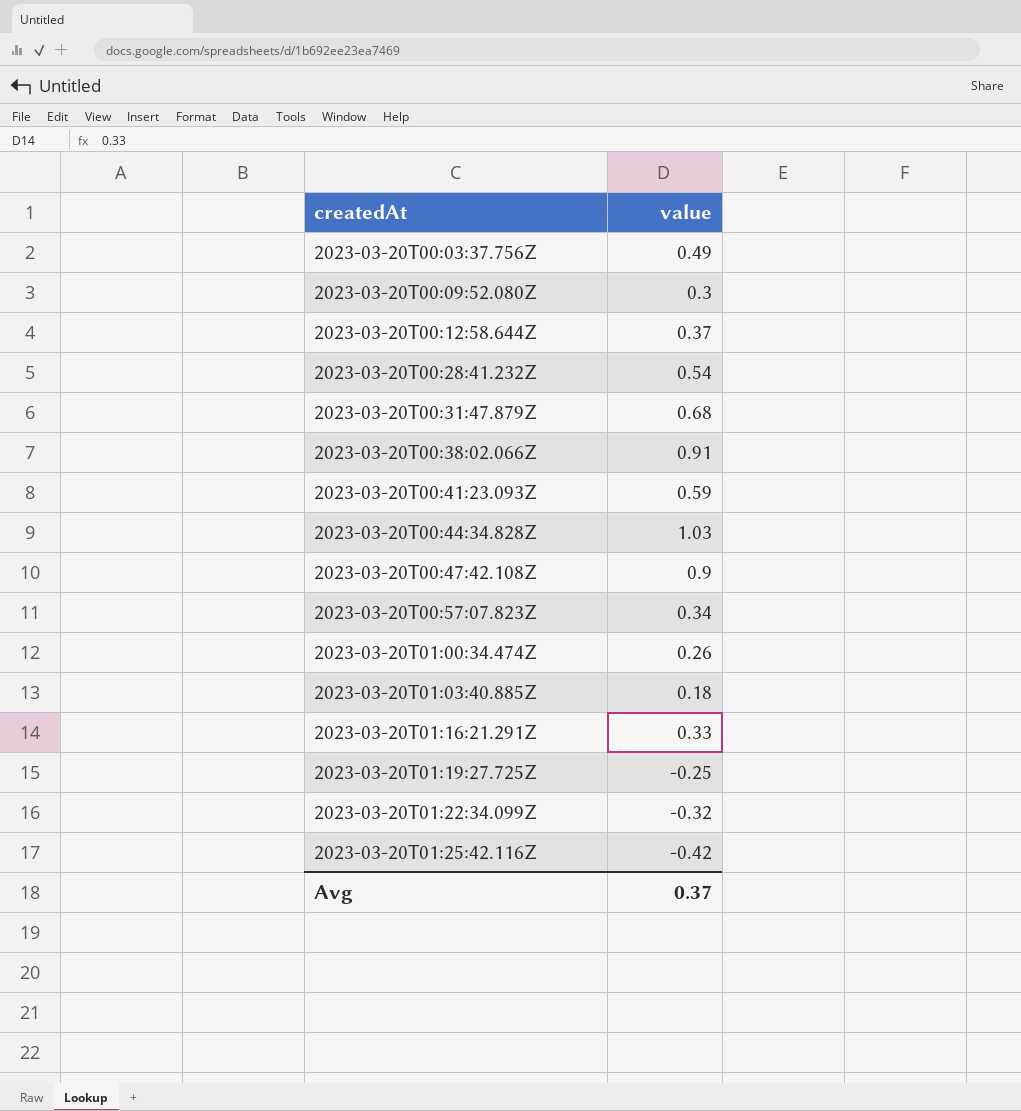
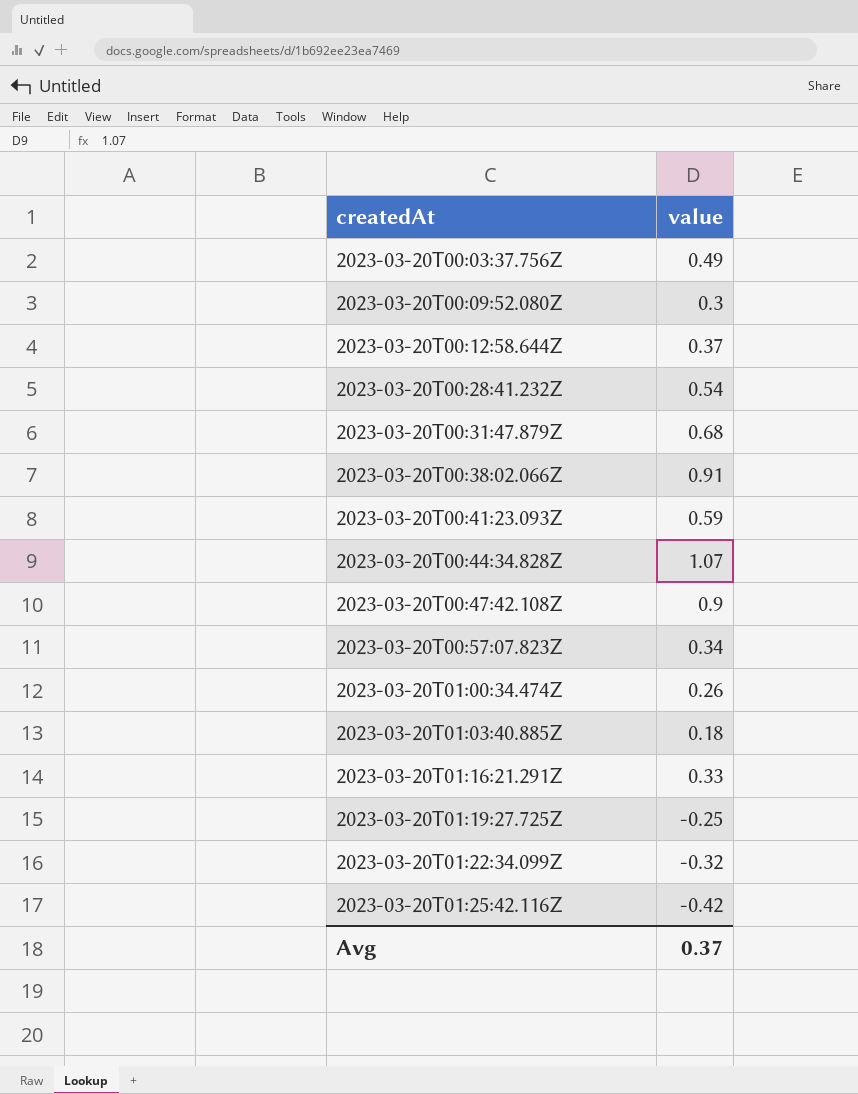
2023-03-20T00:44:34.828Z | value: 1.03 -> 1.07

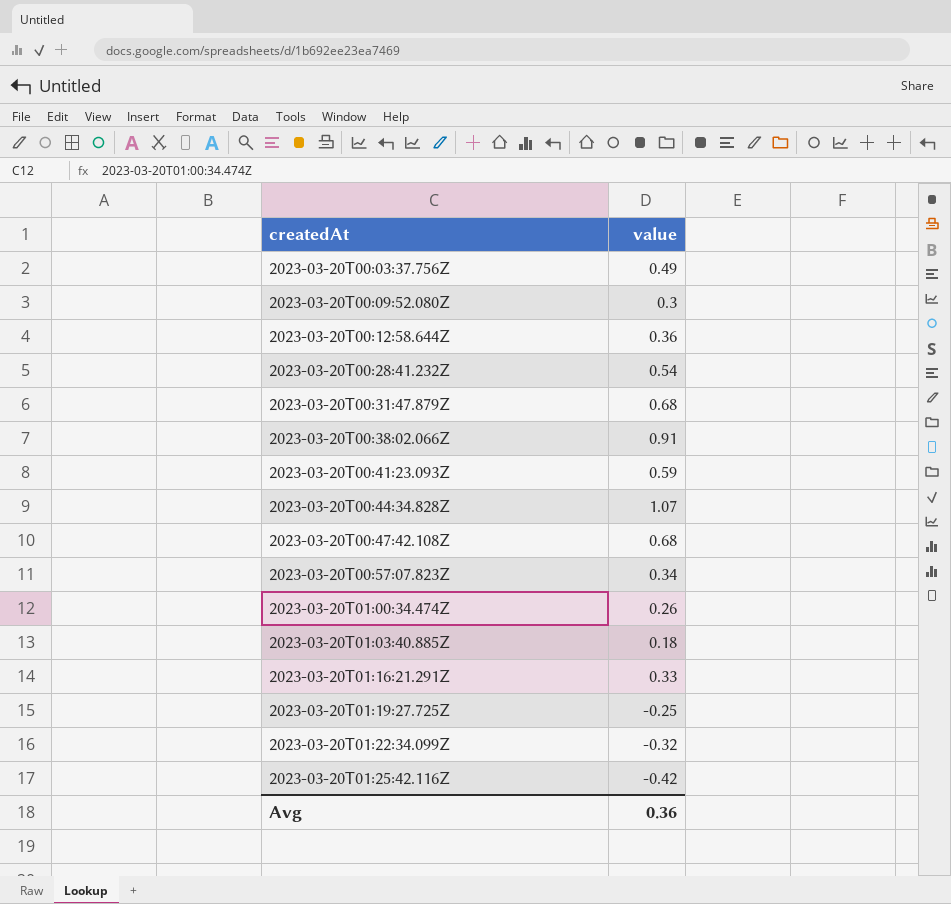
2023-03-20T00:12:58.644Z | value: 0.37 -> 0.36
2023-03-20T00:47:42.108Z | value: 0.9 -> 0.68
Avg | value: 0.37 -> 0.36

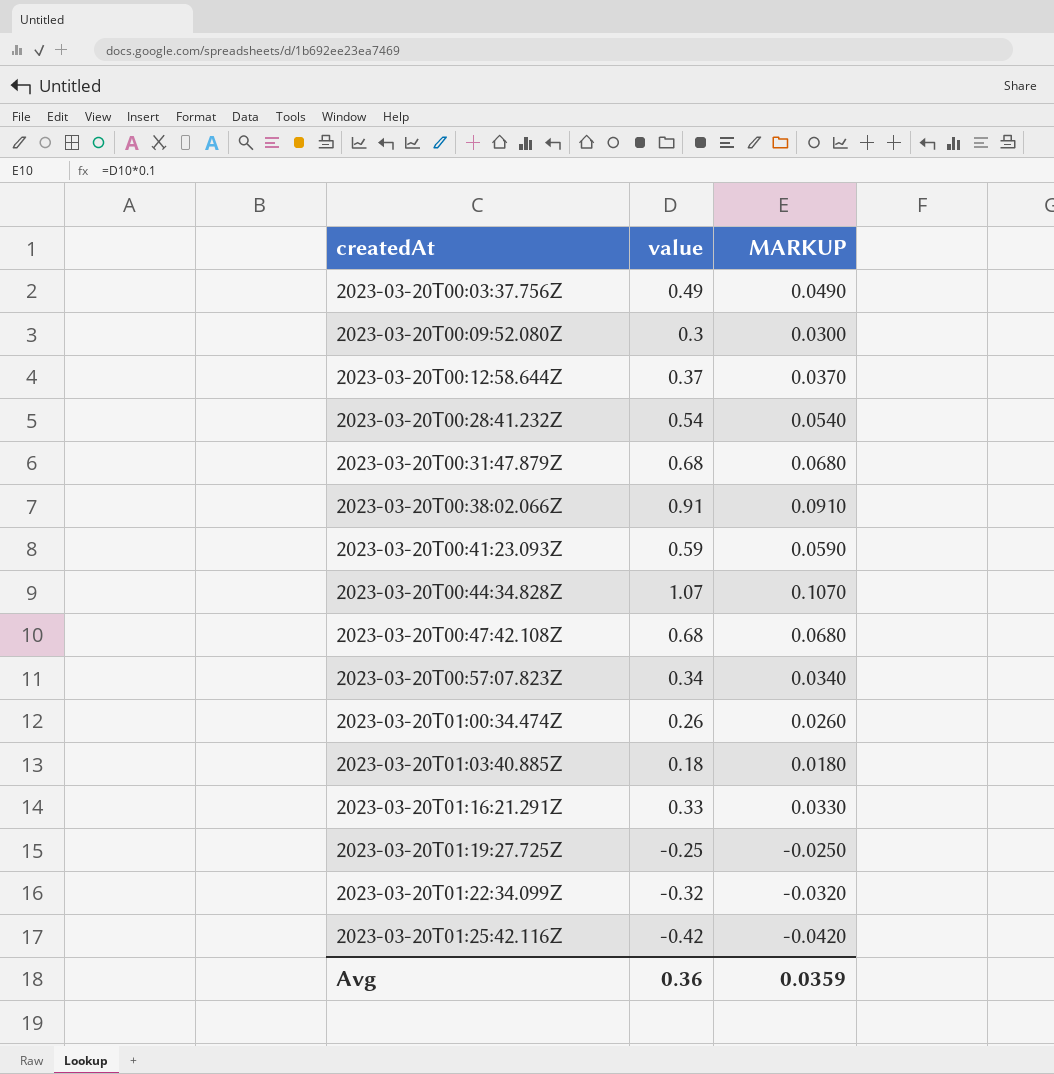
column MARKUP | formula: none -> [value] * 0.1
2023-03-20T00:12:58.644Z | value: 0.36 -> 0.37

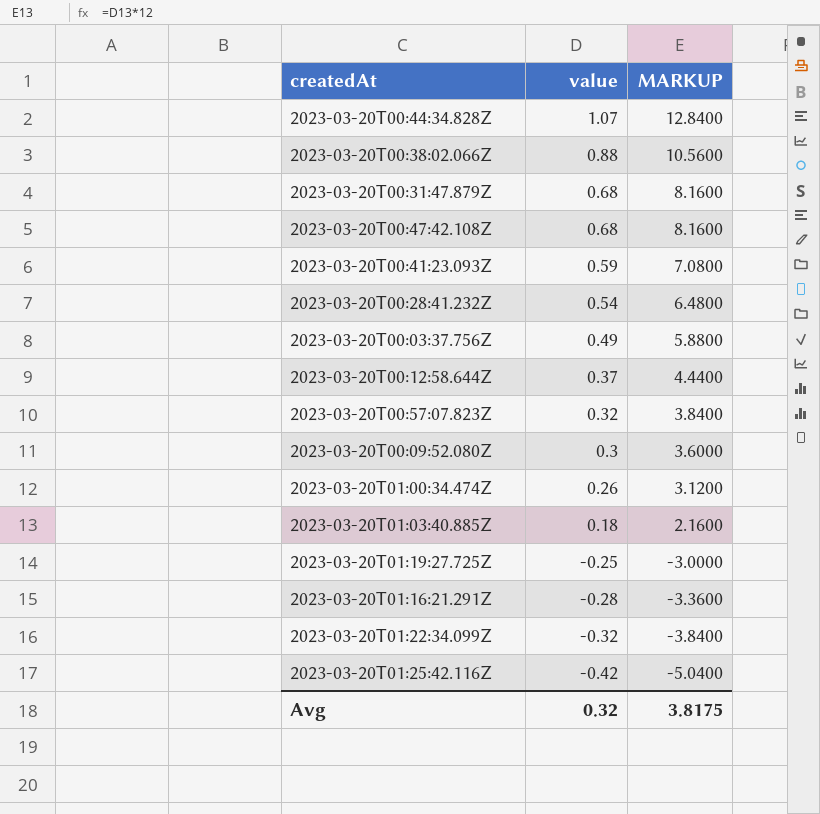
row order: createdAt ascending -> value descending
column MARKUP | formula: [value] * 0.1 -> [value] * 12
2023-03-20T00:38:02.066Z | value: 0.91 -> 0.88
2023-03-20T00:57:07.823Z | value: 0.34 -> 0.32
2023-03-20T01:16:21.291Z | value: 0.33 -> -0.28
Avg | value: 0.36 -> 0.32
Avg | MARKUP: 0.0359 -> 3.8175

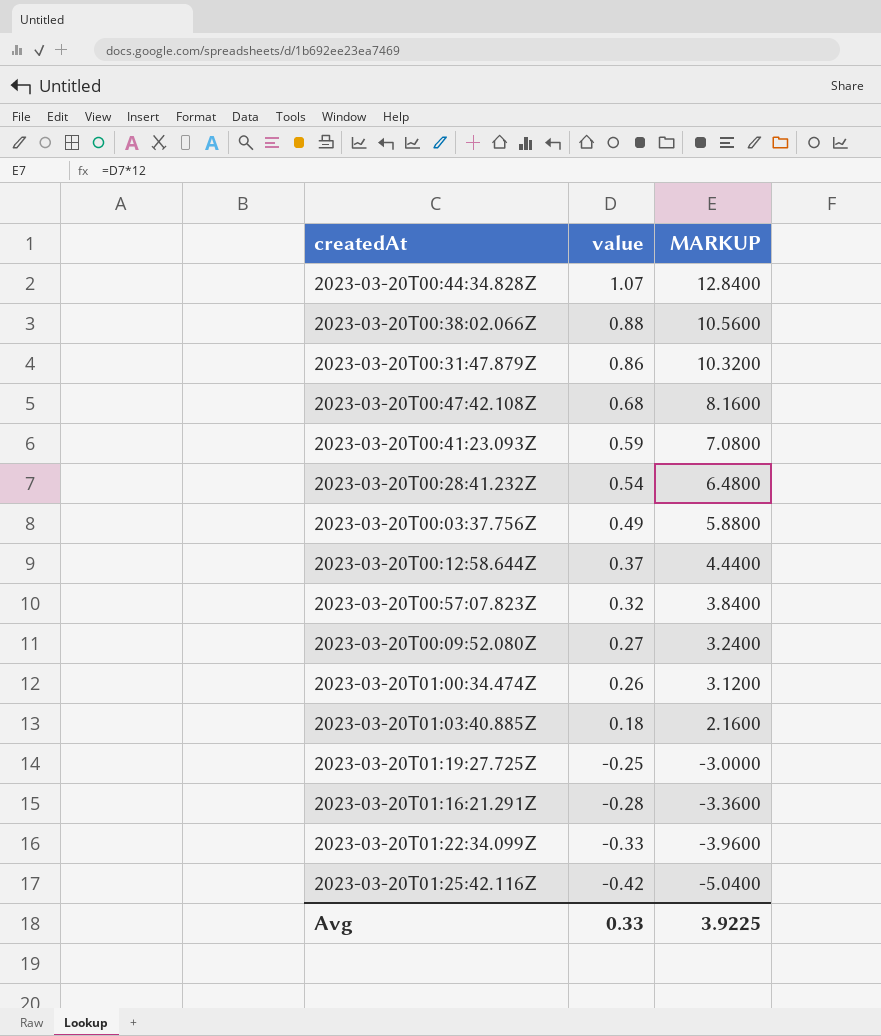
2023-03-20T00:31:47.879Z | value: 0.68 -> 0.86
2023-03-20T00:31:47.879Z | MARKUP: 8.1600 -> 10.3200
2023-03-20T00:09:52.080Z | value: 0.3 -> 0.27
2023-03-20T00:09:52.080Z | MARKUP: 3.6000 -> 3.2400
2023-03-20T01:22:34.099Z | value: -0.32 -> -0.33
2023-03-20T01:22:34.099Z | MARKUP: -3.8400 -> -3.9600
Avg | value: 0.32 -> 0.33
Avg | MARKUP: 3.8175 -> 3.9225

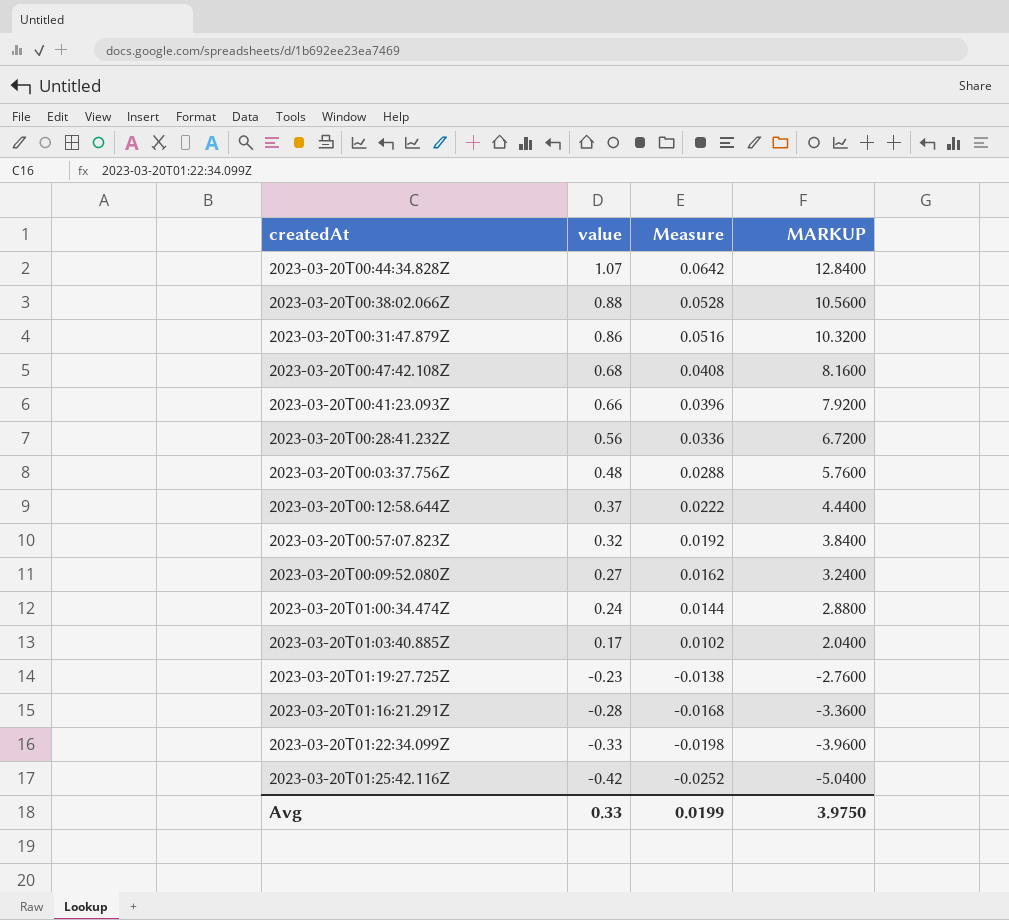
column Measure | formula: none -> [value] * 0.06
2023-03-20T00:41:23.093Z | value: 0.59 -> 0.66
2023-03-20T00:41:23.093Z | MARKUP: 7.0800 -> 7.9200
2023-03-20T00:28:41.232Z | value: 0.54 -> 0.56
2023-03-20T00:28:41.232Z | MARKUP: 6.4800 -> 6.7200
2023-03-20T00:03:37.756Z | value: 0.49 -> 0.48
2023-03-20T00:03:37.756Z | MARKUP: 5.8800 -> 5.7600
2023-03-20T01:00:34.474Z | value: 0.26 -> 0.24
2023-03-20T01:00:34.474Z | MARKUP: 3.1200 -> 2.8800
2023-03-20T01:03:40.885Z | value: 0.18 -> 0.17
2023-03-20T01:03:40.885Z | MARKUP: 2.1600 -> 2.0400
2023-03-20T01:19:27.725Z | value: -0.25 -> -0.23
2023-03-20T01:19:27.725Z | MARKUP: -3.0000 -> -2.7600
Avg | MARKUP: 3.9225 -> 3.9750

